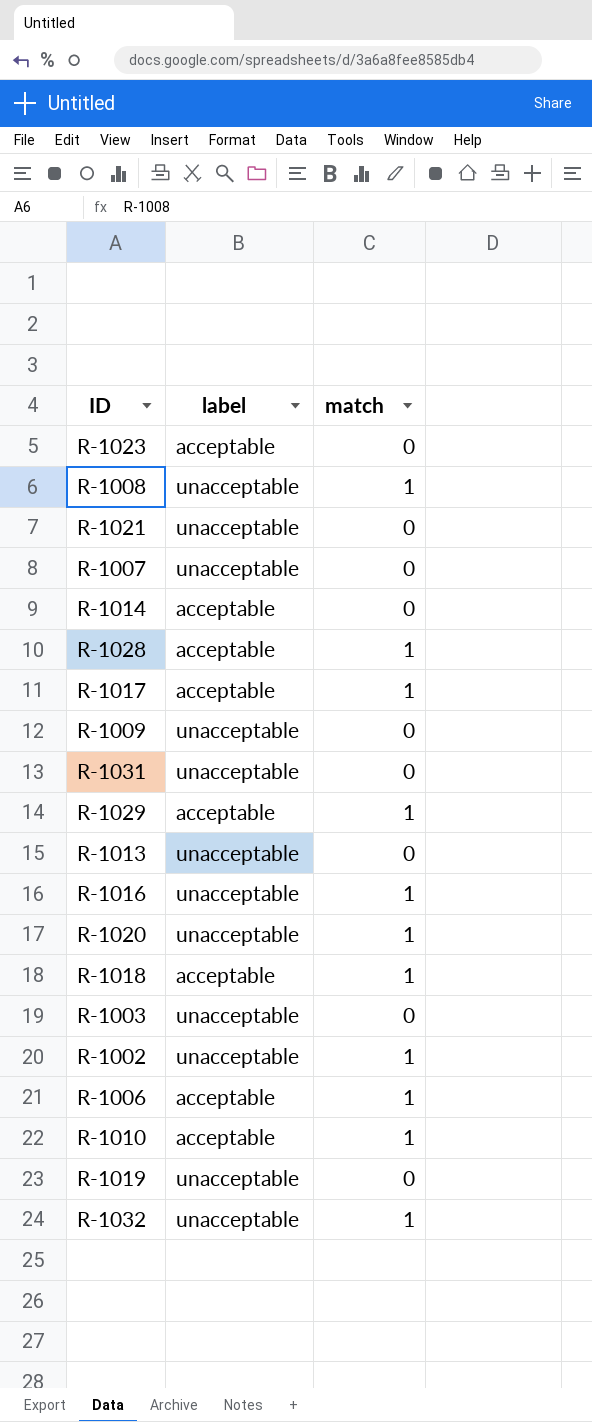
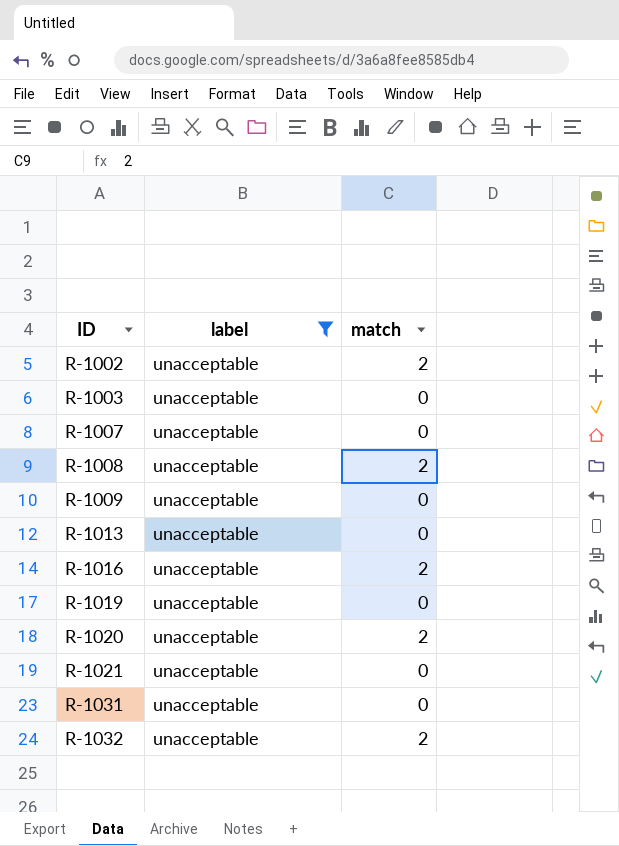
filter: none -> label = unacceptable
row order: none -> ID ascending
R-1002 | match: 1 -> 2
R-1008 | match: 1 -> 2
R-1016 | match: 1 -> 2
R-1020 | match: 1 -> 2
R-1032 | match: 1 -> 2

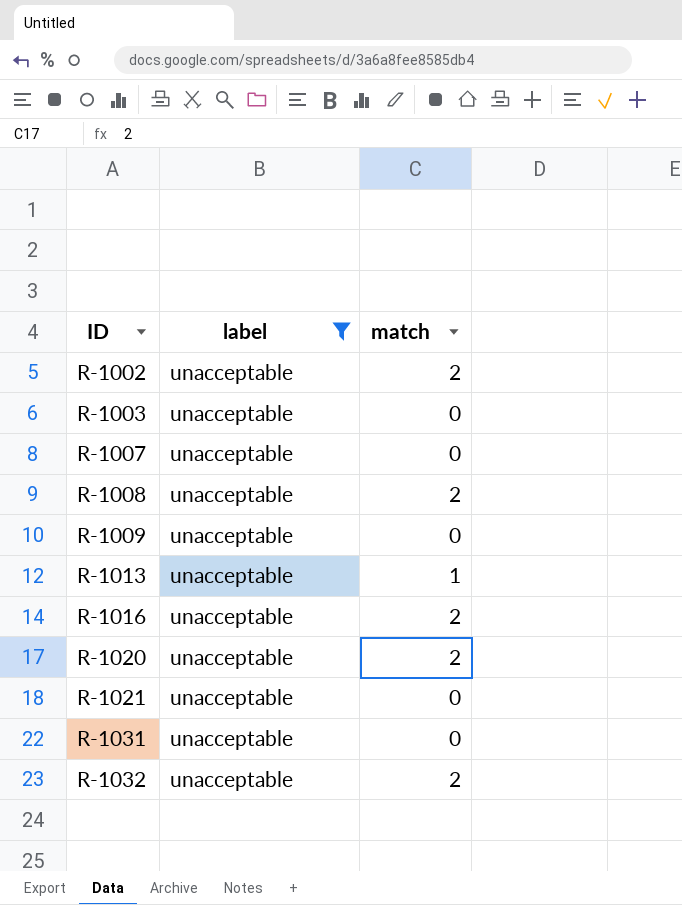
row R-1019: unacceptable | 0 -> none
R-1013 | match: 0 -> 1

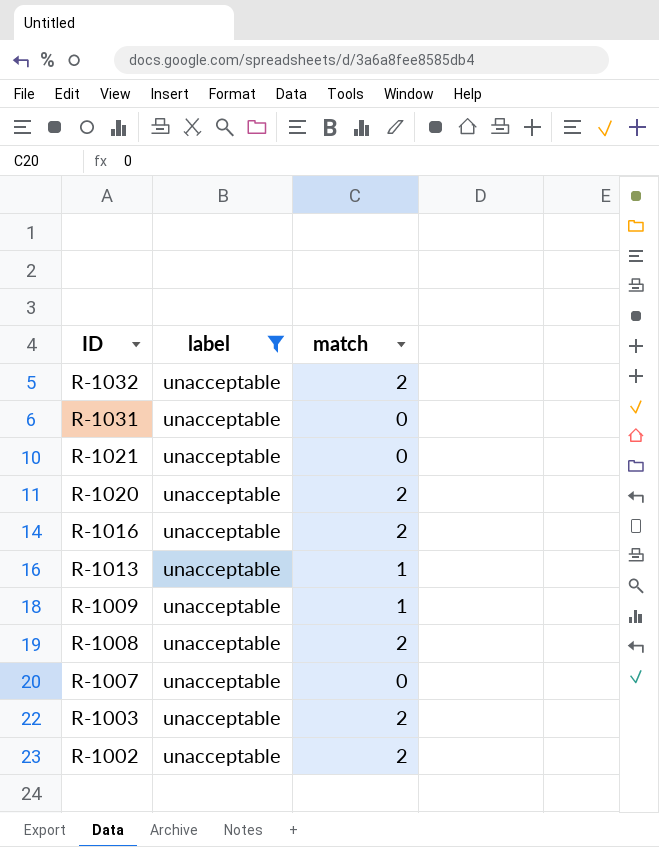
row order: ID ascending -> ID descending
R-1009 | match: 0 -> 1
R-1003 | match: 0 -> 2

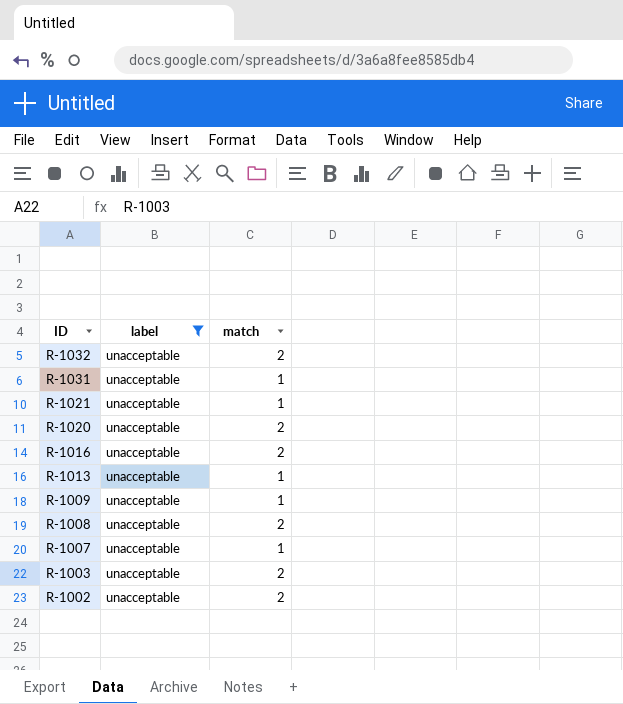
R-1031 | match: 0 -> 1
R-1021 | match: 0 -> 1
R-1007 | match: 0 -> 1

